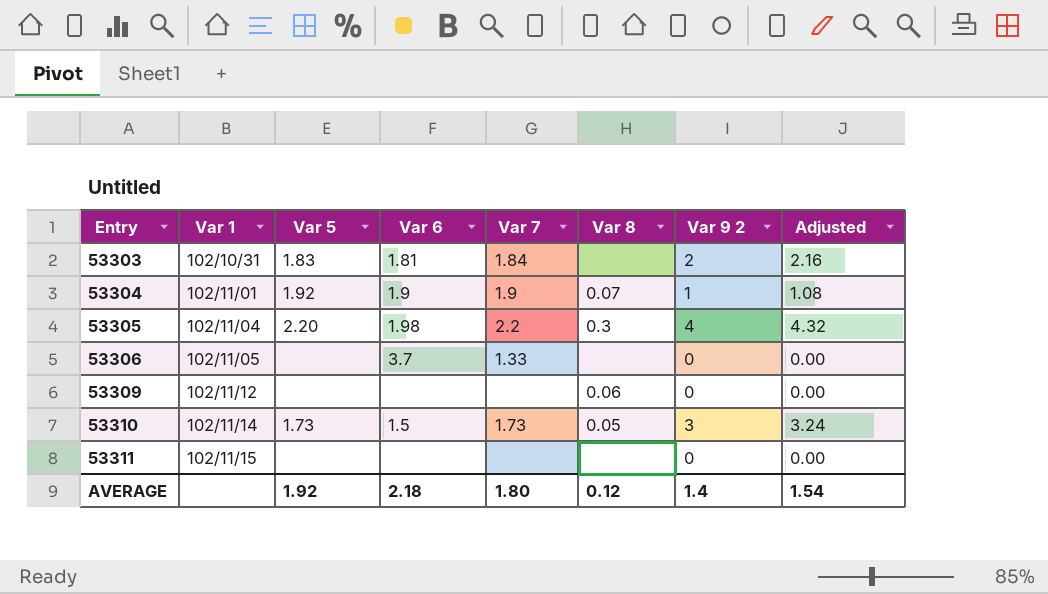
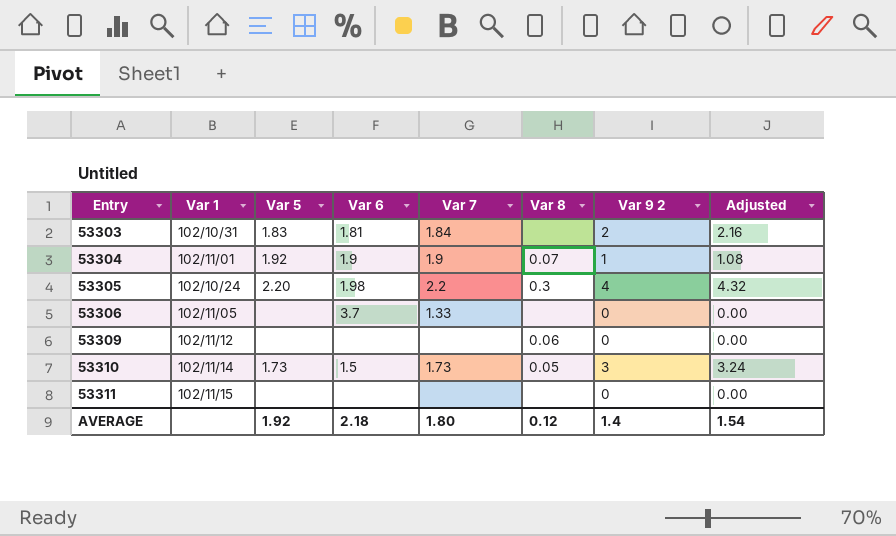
53305 | Var 1: 102/11/04 -> 102/10/24

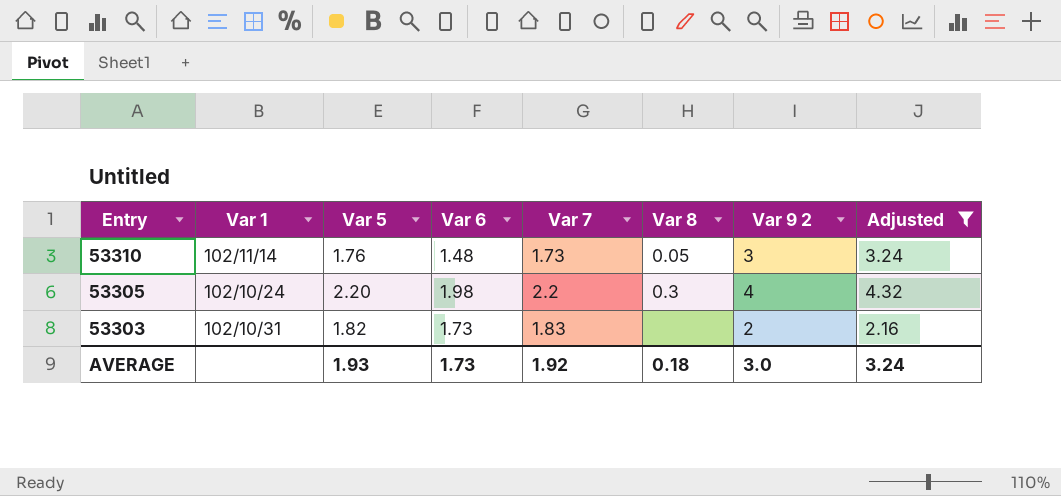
filter: none -> Adjusted >= 2.16
row order: Entry ascending -> Entry descending
53310 | Var 5: 1.73 -> 1.76
53310 | Var 6: 1.5 -> 1.48
53303 | Var 5: 1.83 -> 1.82
53303 | Var 6: 1.81 -> 1.73
53303 | Var 7: 1.84 -> 1.83
AVERAGE | Var 5: 1.92 -> 1.93
AVERAGE | Var 6: 2.18 -> 1.73
AVERAGE | Var 7: 1.80 -> 1.92
AVERAGE | Var 8: 0.12 -> 0.18
AVERAGE | Var 9 2: 1.4 -> 3.0
AVERAGE | Adjusted: 1.54 -> 3.24

